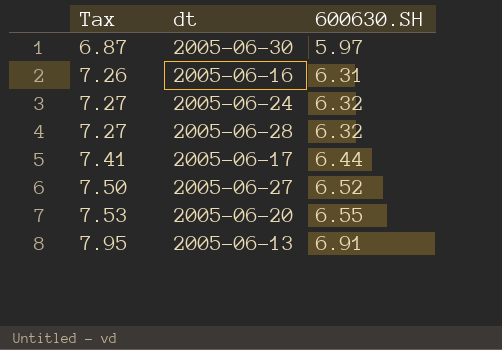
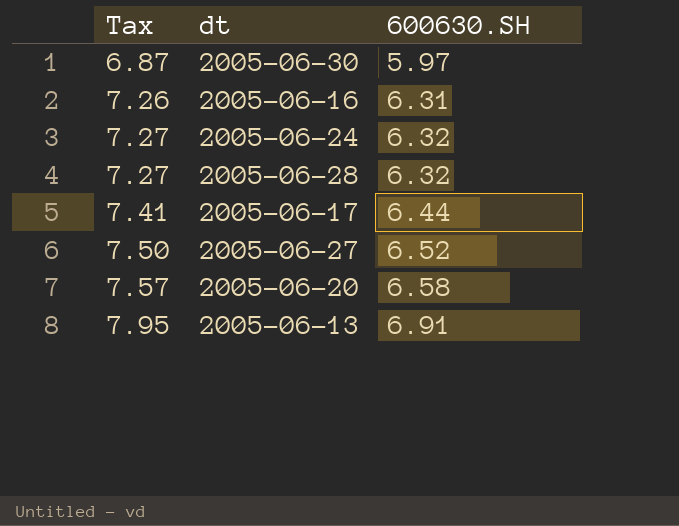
2005-06-20 | Tax: 7.53 -> 7.57
2005-06-20 | 600630.SH: 6.55 -> 6.58

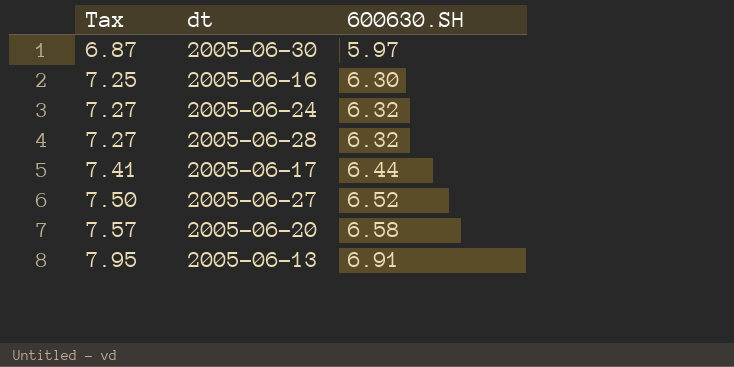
2005-06-16 | Tax: 7.26 -> 7.25
2005-06-16 | 600630.SH: 6.31 -> 6.30

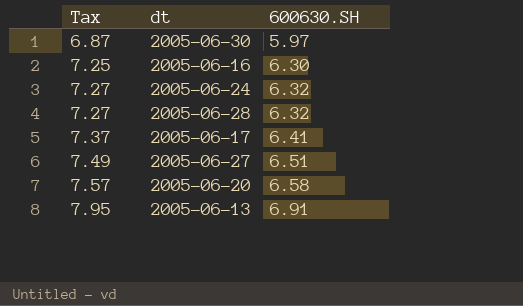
2005-06-17 | Tax: 7.41 -> 7.37
2005-06-17 | 600630.SH: 6.44 -> 6.41
2005-06-27 | Tax: 7.50 -> 7.49
2005-06-27 | 600630.SH: 6.52 -> 6.51

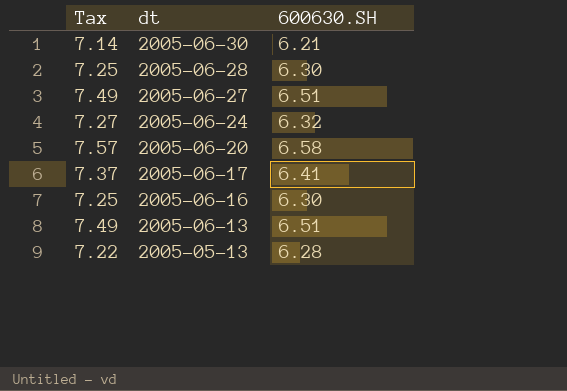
row order: Tax ascending -> dt descending
2005-06-30 | Tax: 6.87 -> 7.14
2005-06-30 | 600630.SH: 5.97 -> 6.21
2005-06-28 | Tax: 7.27 -> 7.25
2005-06-28 | 600630.SH: 6.32 -> 6.30
2005-06-13 | Tax: 7.95 -> 7.49
2005-06-13 | 600630.SH: 6.91 -> 6.51
row 2005-05-13: none -> 7.22 | 6.28

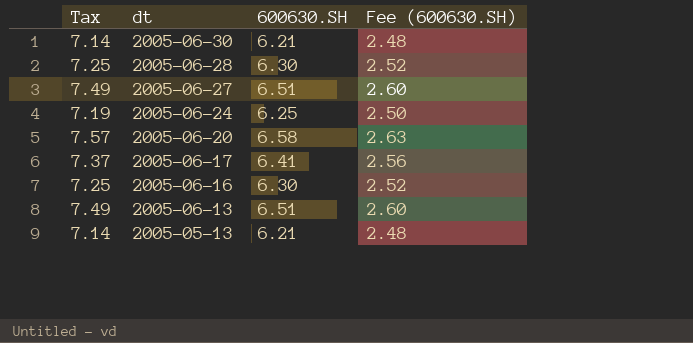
column Fee (600630.SH) | formula: none -> [600630.SH] * 0.4
2005-06-24 | Tax: 7.27 -> 7.19
2005-06-24 | 600630.SH: 6.32 -> 6.25
2005-05-13 | Tax: 7.22 -> 7.14
2005-05-13 | 600630.SH: 6.28 -> 6.21

